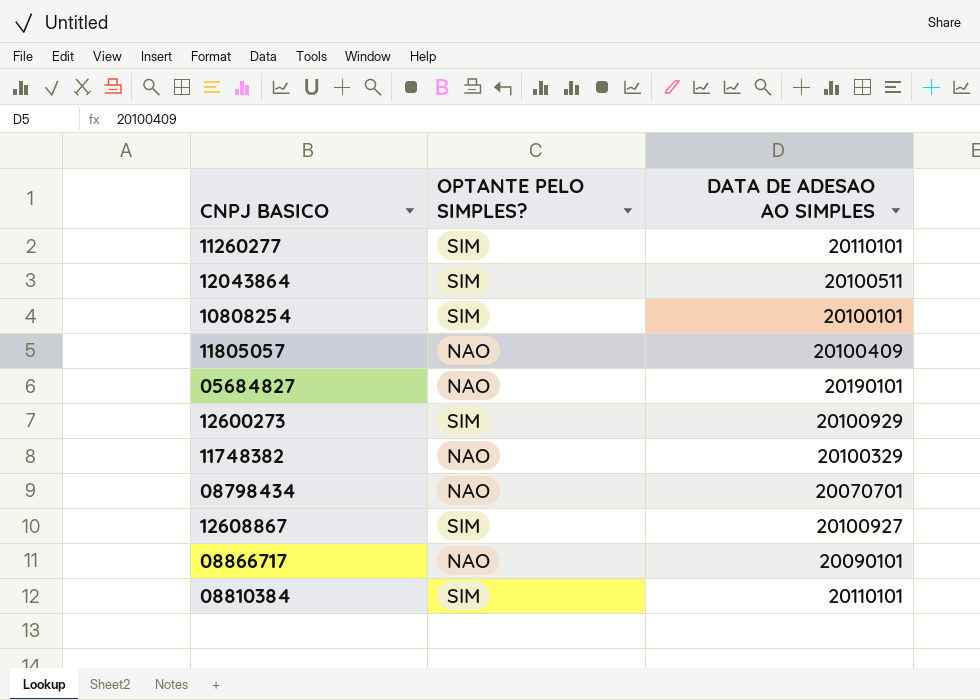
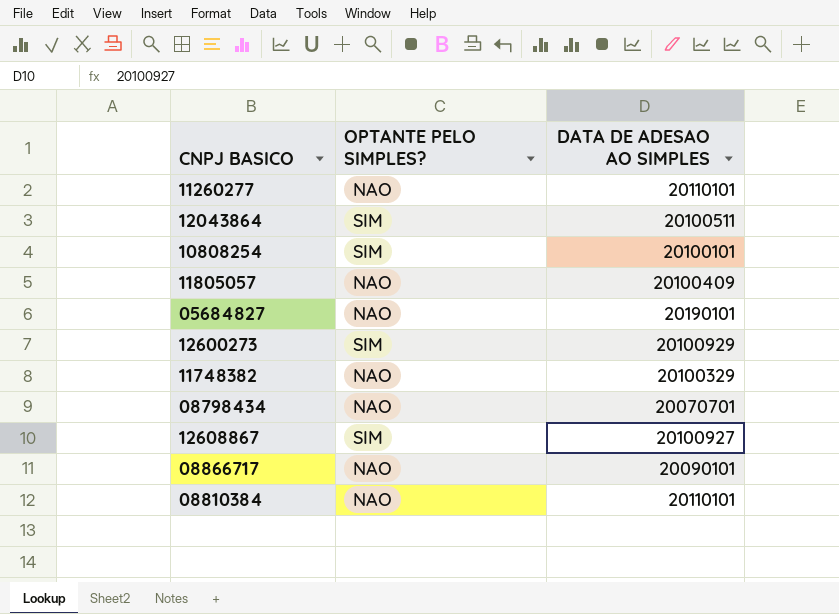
11260277 | OPTANTE PELO SIMPLES?: SIM -> NAO
08810384 | OPTANTE PELO SIMPLES?: SIM -> NAO

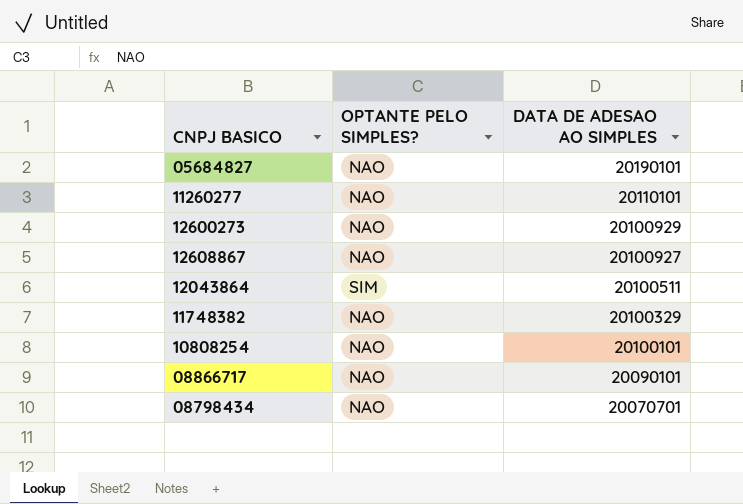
row order: none -> DATA DE ADESAO AO SIMPLES descending
row 11805057: NAO | 20100409 -> none
row 08810384: NAO | 20110101 -> none
12600273 | OPTANTE PELO SIMPLES?: SIM -> NAO
12608867 | OPTANTE PELO SIMPLES?: SIM -> NAO
10808254 | OPTANTE PELO SIMPLES?: SIM -> NAO

